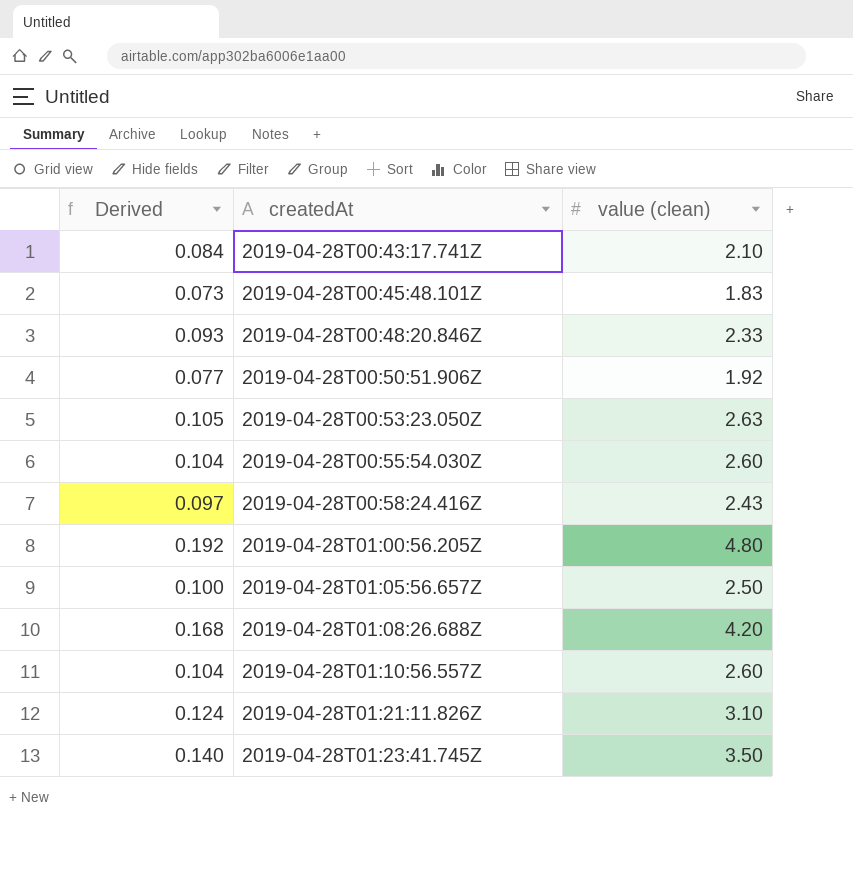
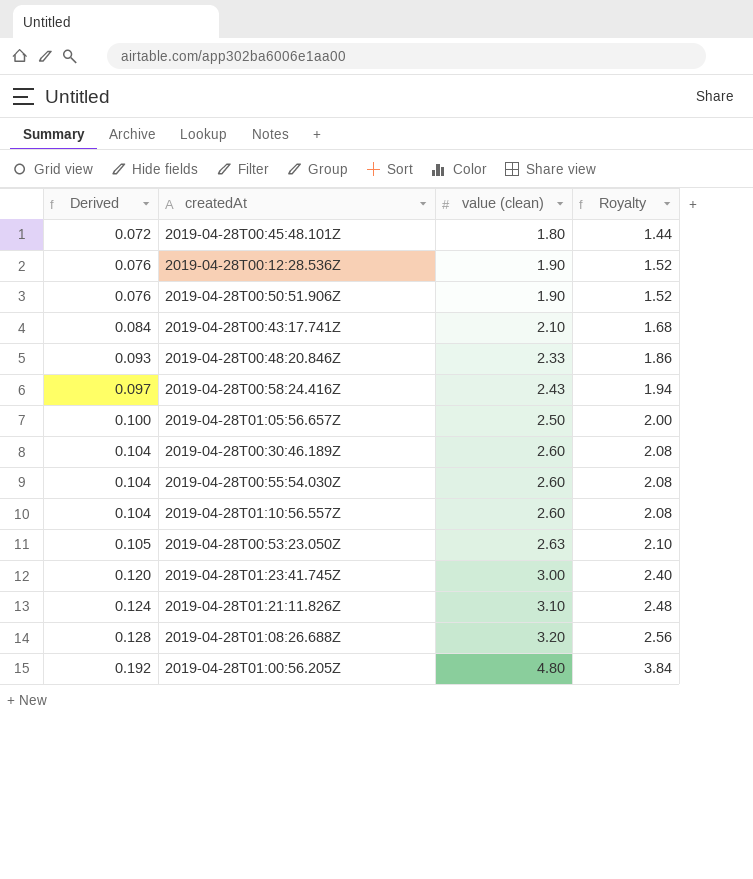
row order: createdAt ascending -> Derived ascending
column Royalty | formula: none -> [value (clean)] * 0.8
2019-04-28T00:45:48.101Z | Derived: 0.073 -> 0.072
2019-04-28T00:45:48.101Z | value (clean): 1.83 -> 1.80
row 2019-04-28T00:12:28.536Z: none -> 0.076 | 1.90 | 1.52
2019-04-28T00:50:51.906Z | Derived: 0.077 -> 0.076
2019-04-28T00:50:51.906Z | value (clean): 1.92 -> 1.90
row 2019-04-28T00:30:46.189Z: none -> 0.104 | 2.60 | 2.08
2019-04-28T01:23:41.745Z | Derived: 0.140 -> 0.120
2019-04-28T01:23:41.745Z | value (clean): 3.50 -> 3.00
2019-04-28T01:08:26.688Z | Derived: 0.168 -> 0.128
2019-04-28T01:08:26.688Z | value (clean): 4.20 -> 3.20

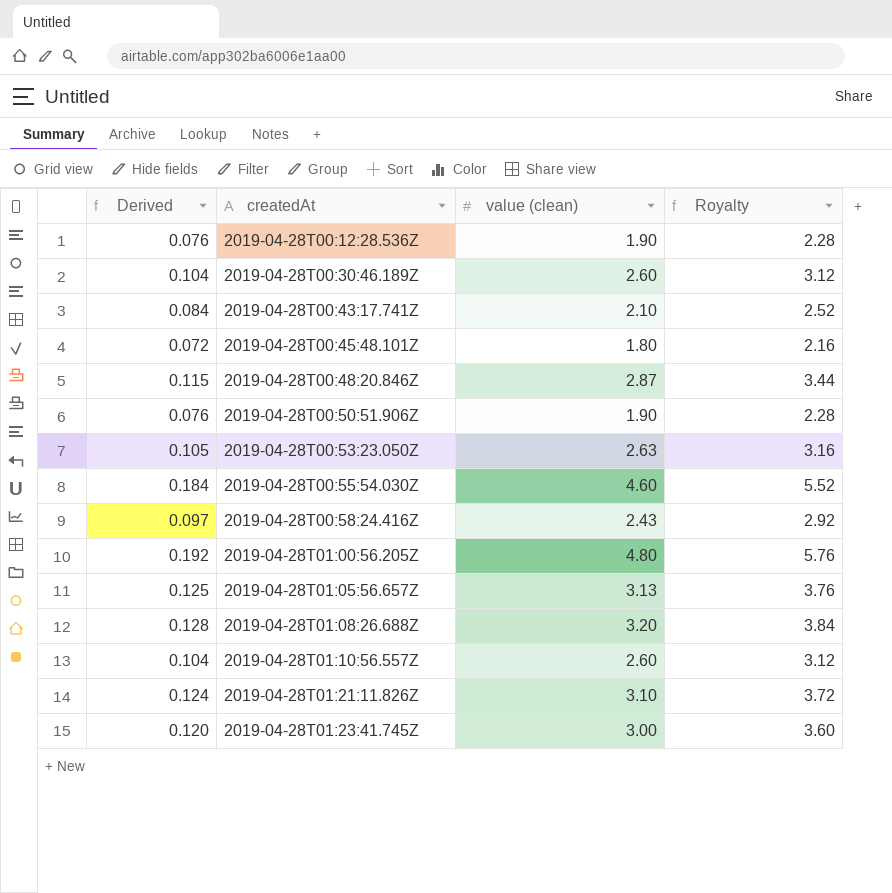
row order: Derived ascending -> createdAt ascending
column Royalty | formula: [value (clean)] * 0.8 -> [value (clean)] * 1.2
2019-04-28T00:48:20.846Z | Derived: 0.093 -> 0.115
2019-04-28T00:48:20.846Z | value (clean): 2.33 -> 2.87
2019-04-28T00:55:54.030Z | Derived: 0.104 -> 0.184
2019-04-28T00:55:54.030Z | value (clean): 2.60 -> 4.60
2019-04-28T01:05:56.657Z | Derived: 0.100 -> 0.125
2019-04-28T01:05:56.657Z | value (clean): 2.50 -> 3.13

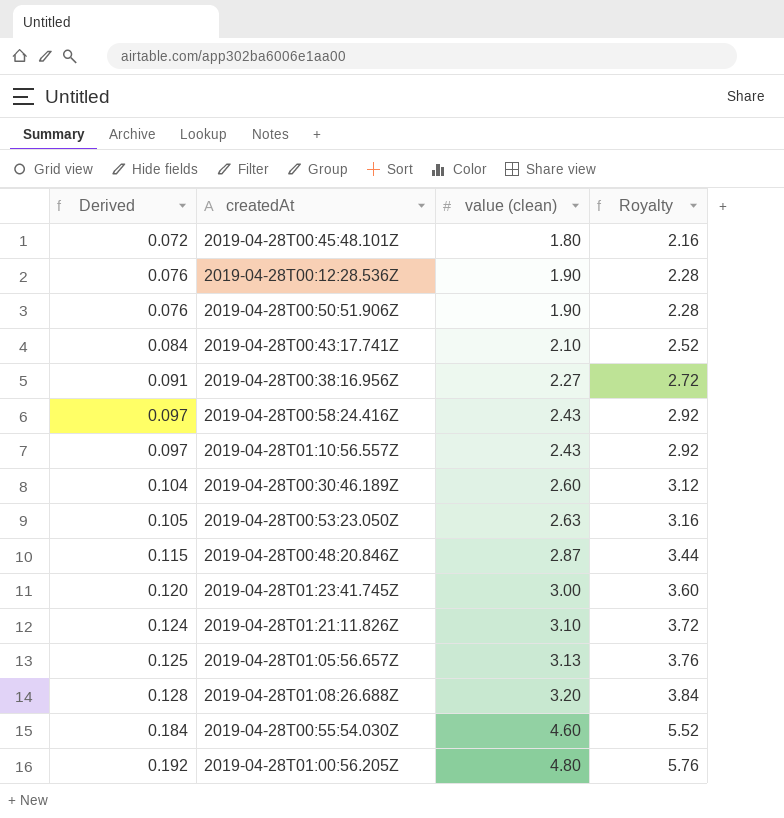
row order: createdAt ascending -> Derived ascending
row 2019-04-28T00:38:16.956Z: none -> 0.091 | 2.27 | 2.72
2019-04-28T01:10:56.557Z | Derived: 0.104 -> 0.097
2019-04-28T01:10:56.557Z | value (clean): 2.60 -> 2.43
2019-04-28T01:10:56.557Z | Royalty: 3.12 -> 2.92

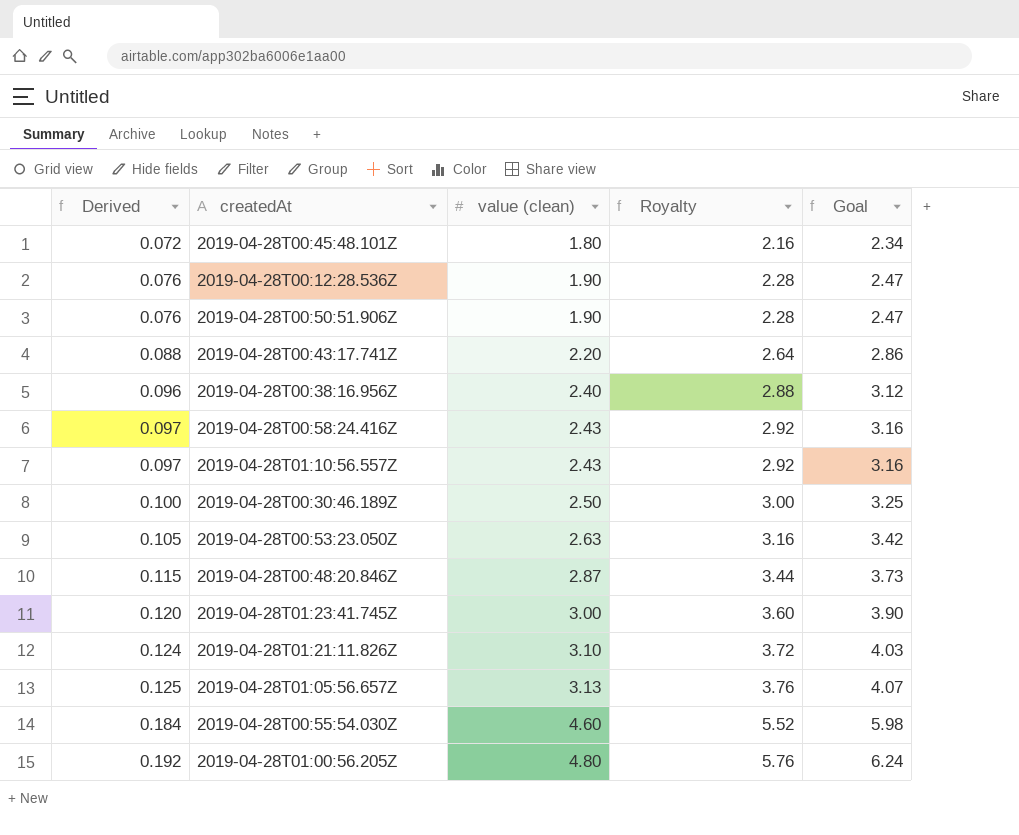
column Goal | formula: none -> [value (clean)] * 1.3
row 2019-04-28T01:08:26.688Z: 0.128 | 3.20 | 3.84 -> none
2019-04-28T00:43:17.741Z | Derived: 0.084 -> 0.088
2019-04-28T00:43:17.741Z | value (clean): 2.10 -> 2.20
2019-04-28T00:43:17.741Z | Royalty: 2.52 -> 2.64
2019-04-28T00:38:16.956Z | Derived: 0.091 -> 0.096
2019-04-28T00:38:16.956Z | value (clean): 2.27 -> 2.40
2019-04-28T00:38:16.956Z | Royalty: 2.72 -> 2.88
2019-04-28T00:30:46.189Z | Derived: 0.104 -> 0.100
2019-04-28T00:30:46.189Z | value (clean): 2.60 -> 2.50
2019-04-28T00:30:46.189Z | Royalty: 3.12 -> 3.00

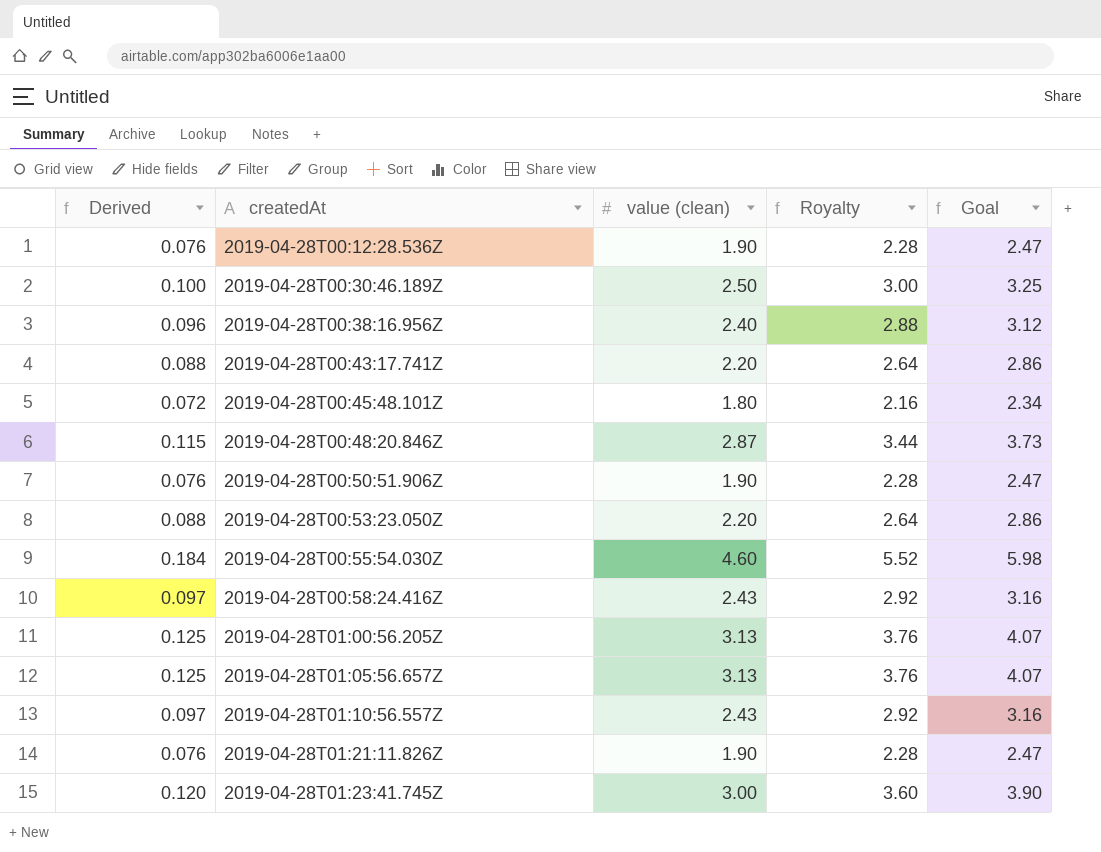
row order: Derived ascending -> createdAt ascending
2019-04-28T00:53:23.050Z | Derived: 0.105 -> 0.088
2019-04-28T00:53:23.050Z | value (clean): 2.63 -> 2.20
2019-04-28T00:53:23.050Z | Royalty: 3.16 -> 2.64
2019-04-28T00:53:23.050Z | Goal: 3.42 -> 2.86
2019-04-28T01:00:56.205Z | Derived: 0.192 -> 0.125
2019-04-28T01:00:56.205Z | value (clean): 4.80 -> 3.13
2019-04-28T01:00:56.205Z | Royalty: 5.76 -> 3.76
2019-04-28T01:00:56.205Z | Goal: 6.24 -> 4.07
2019-04-28T01:21:11.826Z | Derived: 0.124 -> 0.076
2019-04-28T01:21:11.826Z | value (clean): 3.10 -> 1.90
2019-04-28T01:21:11.826Z | Royalty: 3.72 -> 2.28
2019-04-28T01:21:11.826Z | Goal: 4.03 -> 2.47

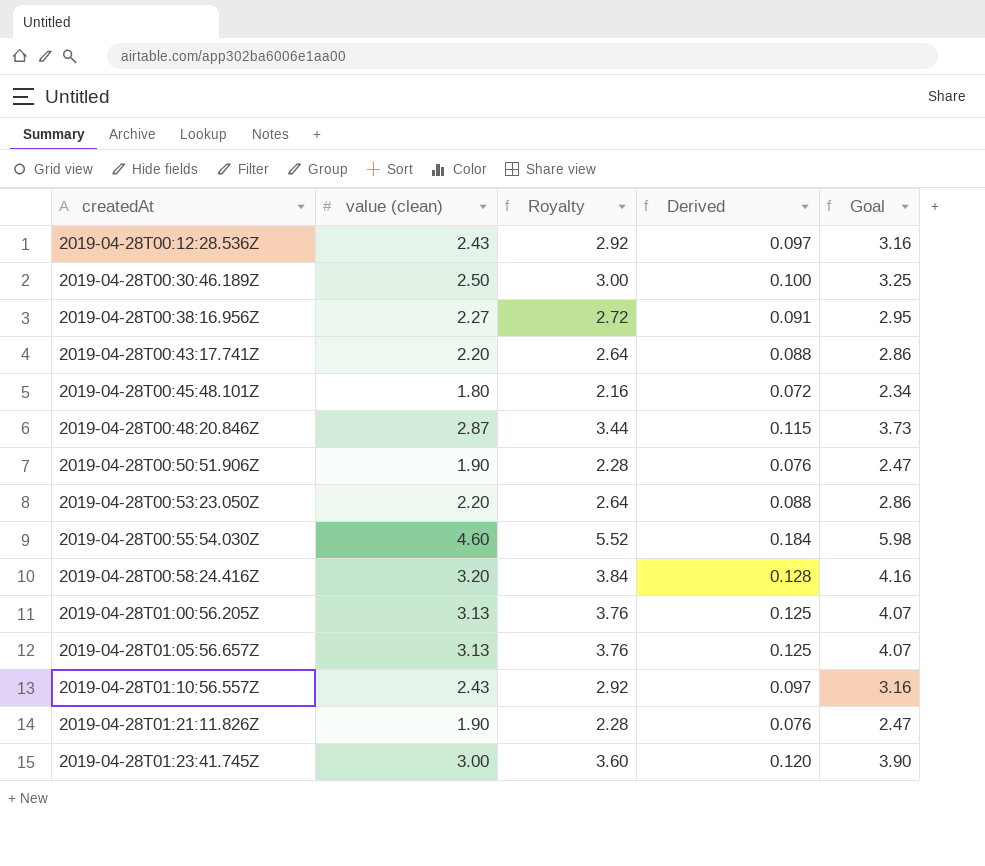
column Derived | position: 1 -> 4
2019-04-28T00:12:28.536Z | value (clean): 1.90 -> 2.43
2019-04-28T00:12:28.536Z | Royalty: 2.28 -> 2.92
2019-04-28T00:12:28.536Z | Derived: 0.076 -> 0.097
2019-04-28T00:12:28.536Z | Goal: 2.47 -> 3.16
2019-04-28T00:38:16.956Z | value (clean): 2.40 -> 2.27
2019-04-28T00:38:16.956Z | Royalty: 2.88 -> 2.72
2019-04-28T00:38:16.956Z | Derived: 0.096 -> 0.091
2019-04-28T00:38:16.956Z | Goal: 3.12 -> 2.95
2019-04-28T00:58:24.416Z | value (clean): 2.43 -> 3.20
2019-04-28T00:58:24.416Z | Royalty: 2.92 -> 3.84
2019-04-28T00:58:24.416Z | Derived: 0.097 -> 0.128
2019-04-28T00:58:24.416Z | Goal: 3.16 -> 4.16

